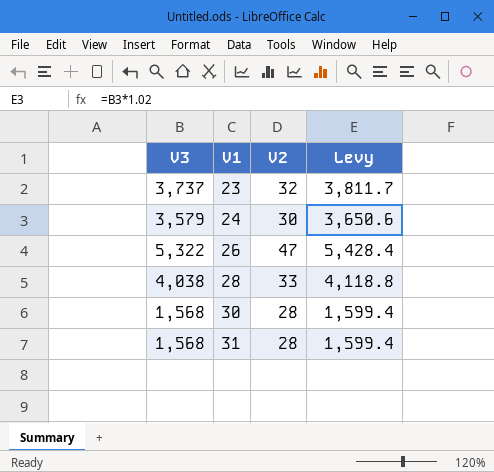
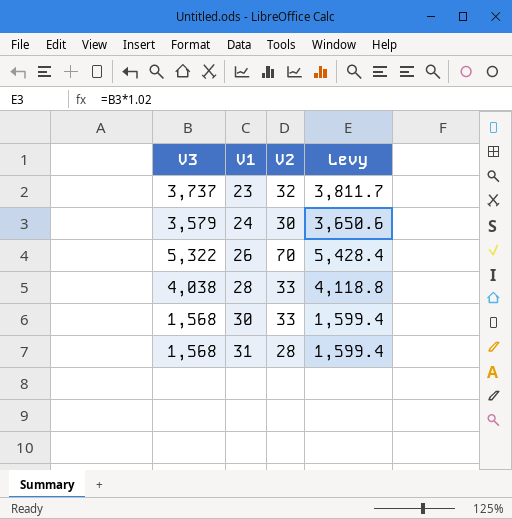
26 | V2: 47 -> 70
30 | V2: 28 -> 33

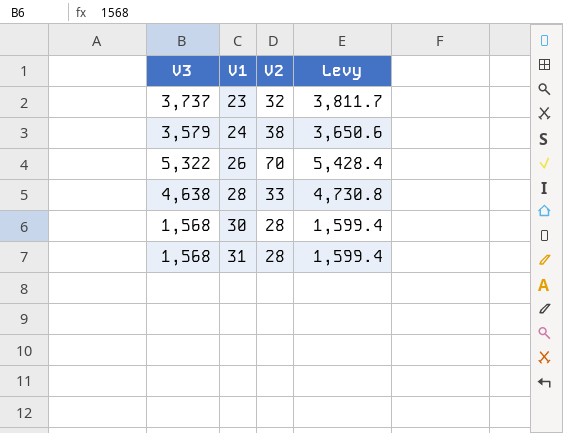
24 | V2: 30 -> 38
28 | V3: 4,038 -> 4,638
28 | Levy: 4,118.8 -> 4,730.8
30 | V2: 33 -> 28

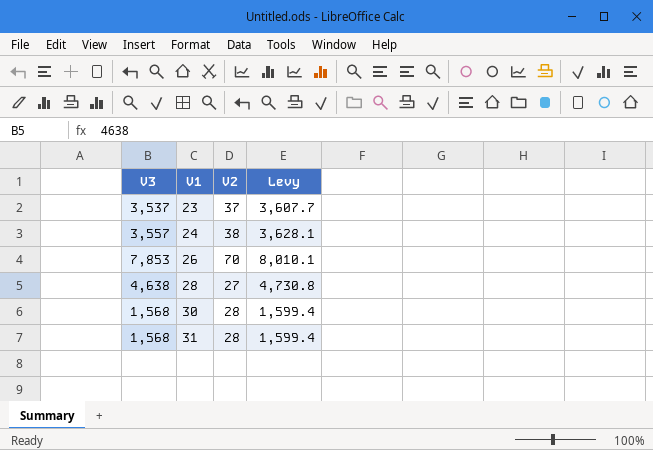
23 | V3: 3,737 -> 3,537
23 | V2: 32 -> 37
23 | Levy: 3,811.7 -> 3,607.7
24 | V3: 3,579 -> 3,557
24 | Levy: 3,650.6 -> 3,628.1
26 | V3: 5,322 -> 7,853
26 | Levy: 5,428.4 -> 8,010.1
28 | V2: 33 -> 27

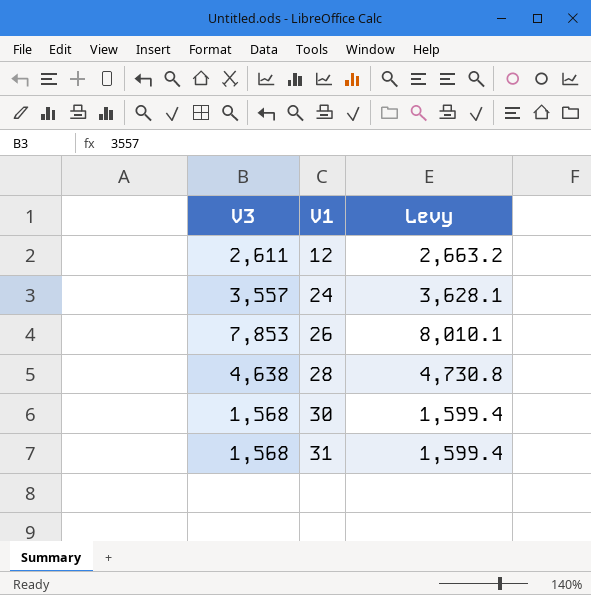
column V2 | position: 3 -> none
row 23: 3,537 | 37 | 3,607.7 -> none
row 12: none -> 2,611 | 2,663.2

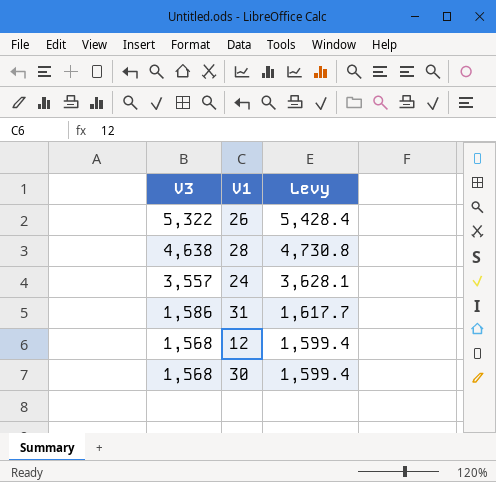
row order: V1 ascending -> V3 descending
26 | V3: 7,853 -> 5,322
26 | Levy: 8,010.1 -> 5,428.4
31 | V3: 1,568 -> 1,586
31 | Levy: 1,599.4 -> 1,617.7
12 | V3: 2,611 -> 1,568
12 | Levy: 2,663.2 -> 1,599.4

